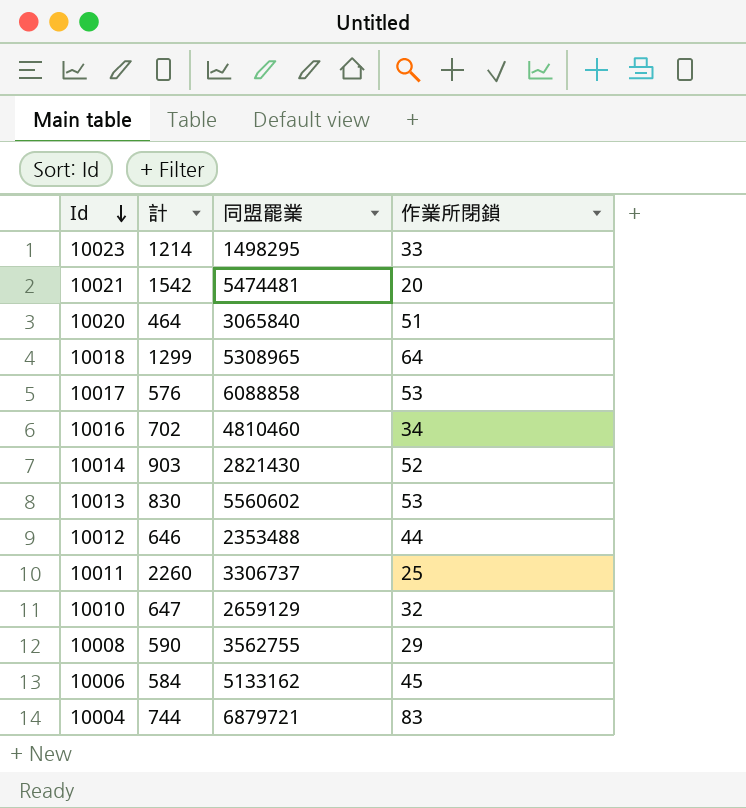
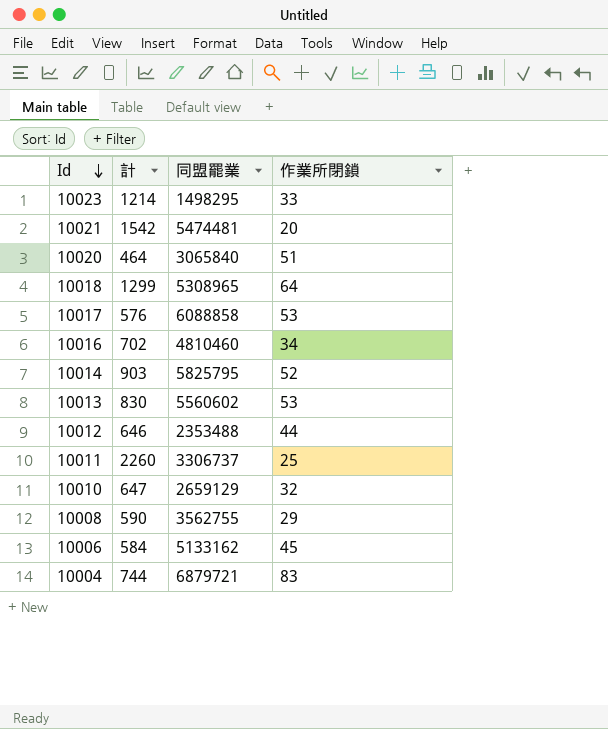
10014 | 同盟罷業: 2821430 -> 5825795

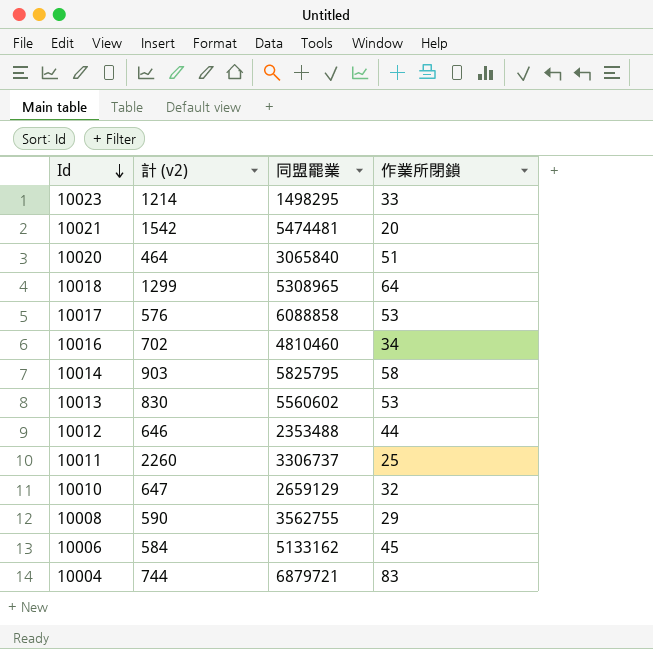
column name: 計 -> 計 (v2)
10014 | 作業所閉鎖: 52 -> 58

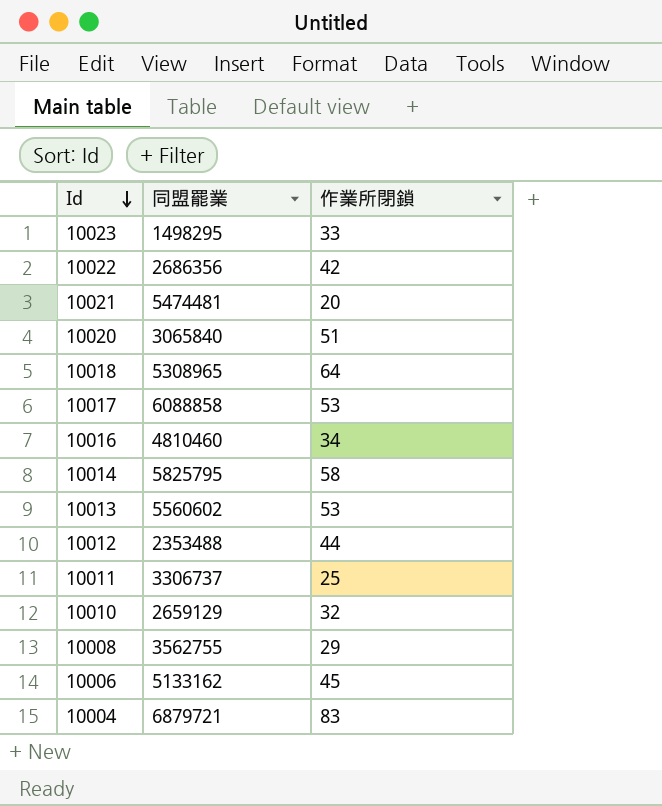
column 計 (v2) | position: 2 -> none
row 10022: none -> 2686356 | 42

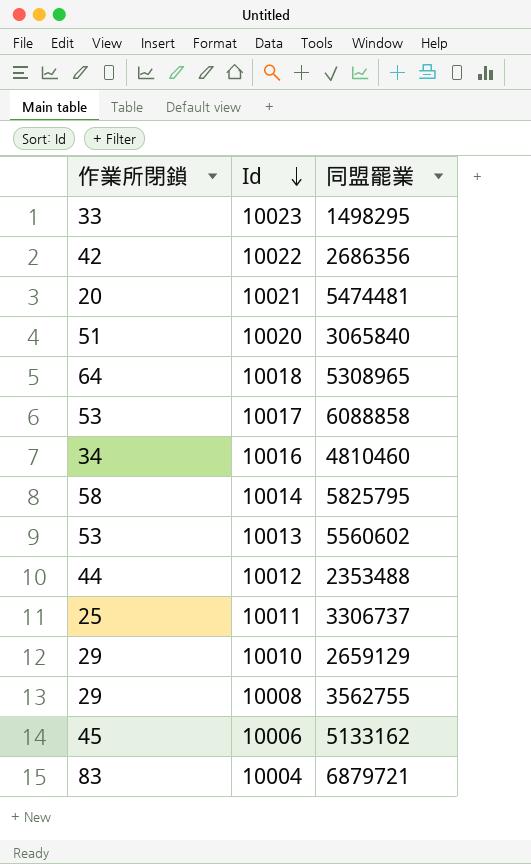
column 作業所閉鎖 | position: 3 -> 1
10010 | 作業所閉鎖: 32 -> 29

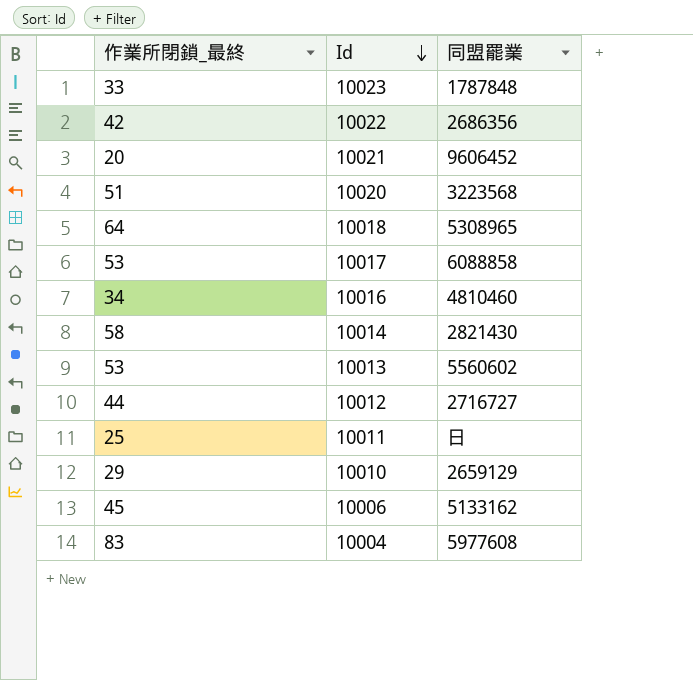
column name: 作業所閉鎖 -> 作業所閉鎖_最終
row 10008: 29 | 3562755 -> none
10023 | 同盟罷業: 1498295 -> 1787848
10021 | 同盟罷業: 5474481 -> 9606452
10020 | 同盟罷業: 3065840 -> 3223568
10014 | 同盟罷業: 5825795 -> 2821430
10012 | 同盟罷業: 2353488 -> 2716727
10011 | 同盟罷業: 3306737 -> 日
10004 | 同盟罷業: 6879721 -> 5977608

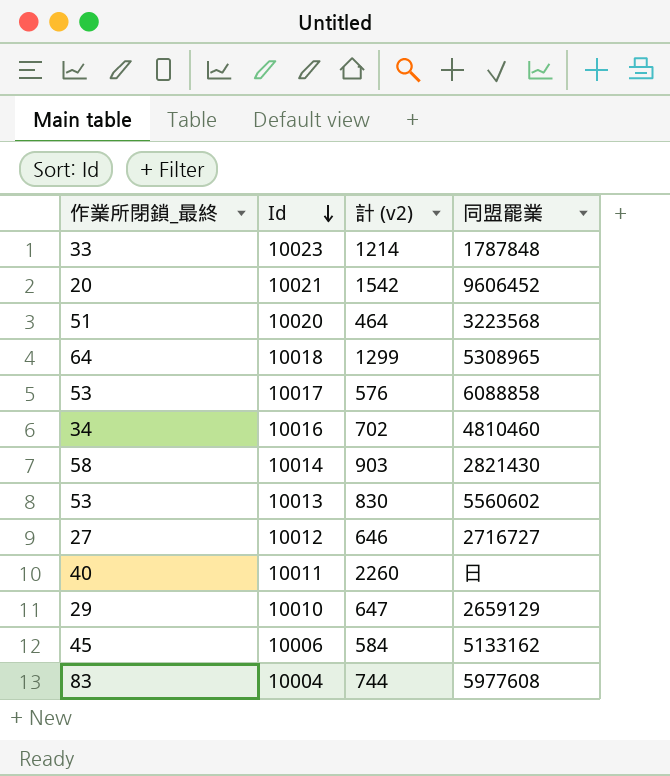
column 計 (v2) | position: none -> 3
row 10022: 42 | 2686356 -> none
10012 | 作業所閉鎖_最終: 44 -> 27
10011 | 作業所閉鎖_最終: 25 -> 40

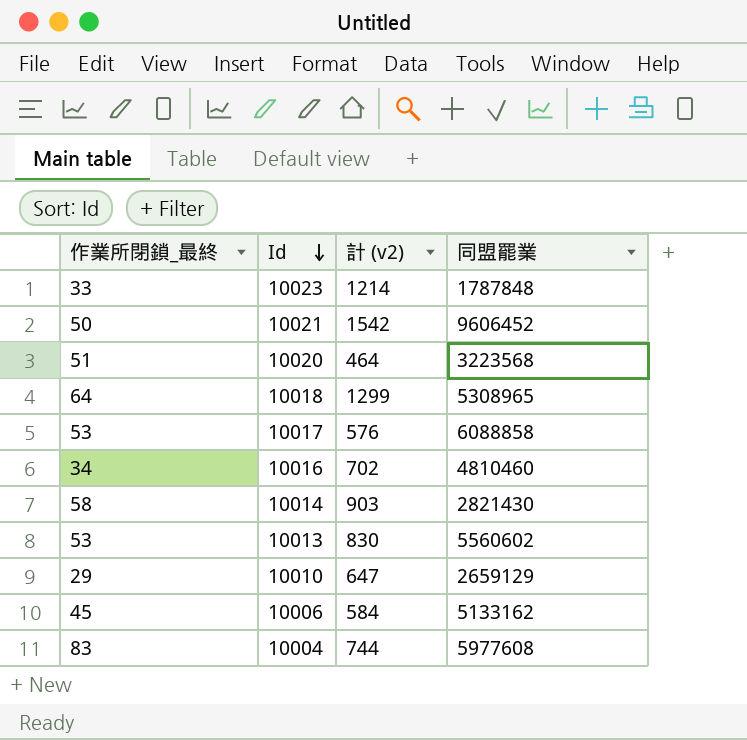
row 10012: 27 | 646 | 2716727 -> none
row 10011: 40 | 2260 | 日 -> none
10021 | 作業所閉鎖_最終: 20 -> 50

